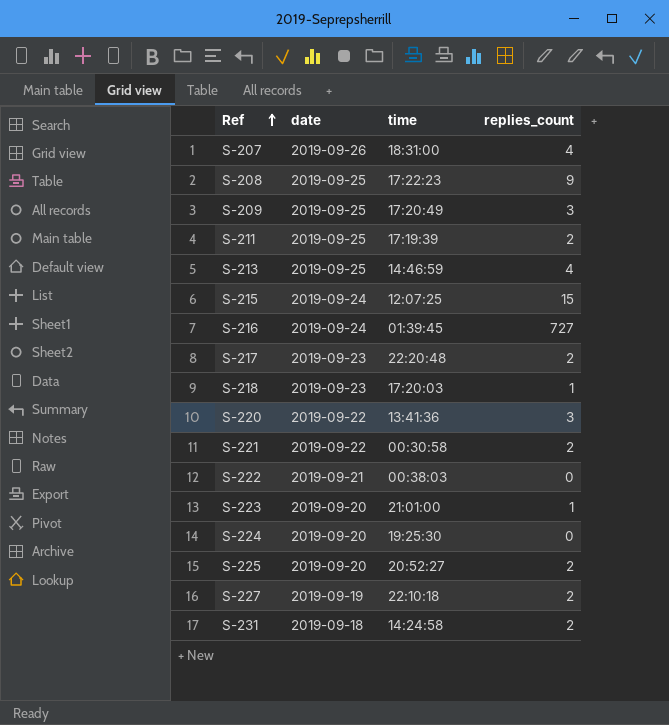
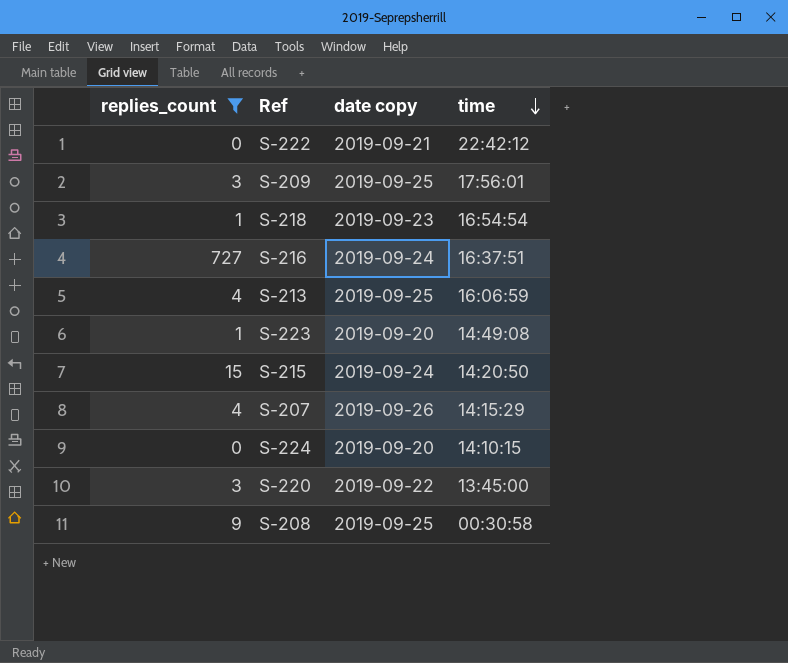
filter: none -> replies_count != 2
row order: Ref ascending -> time descending
column replies_count | position: 4 -> 1
column name: date -> date copy
S-222 | time: 00:38:03 -> 22:42:12
S-209 | time: 17:20:49 -> 17:56:01
S-218 | time: 17:20:03 -> 16:54:54
S-216 | time: 01:39:45 -> 16:37:51
S-213 | time: 14:46:59 -> 16:06:59
S-223 | time: 21:01:00 -> 14:49:08
S-215 | time: 12:07:25 -> 14:20:50
S-207 | time: 18:31:00 -> 14:15:29
S-224 | time: 19:25:30 -> 14:10:15
S-220 | time: 13:41:36 -> 13:45:00
S-208 | time: 17:22:23 -> 00:30:58

